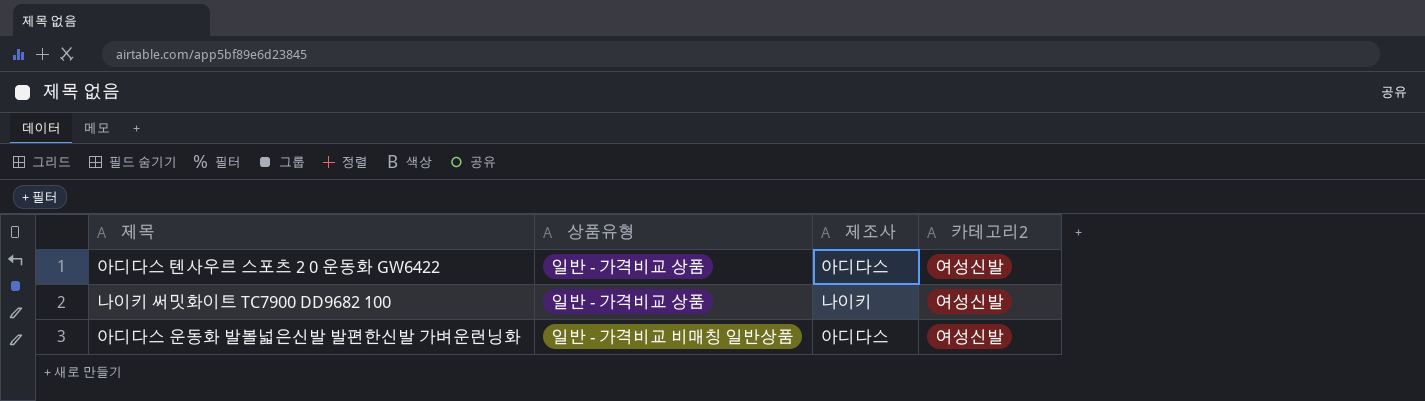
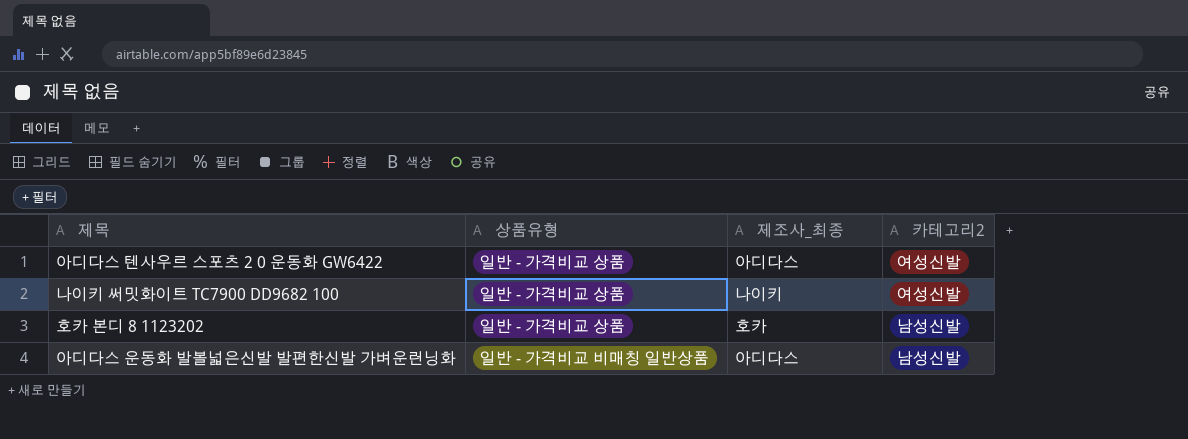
column name: 제조사 -> 제조사_최종
row 호카 본디 8 1123202: none -> 일반 - 가격비교 상품 | 호카 | 남성신발
아디다스 운동화 발볼넓은신발 발편한신발 가벼운런닝화 | 카테고리2: 여성신발 -> 남성신발

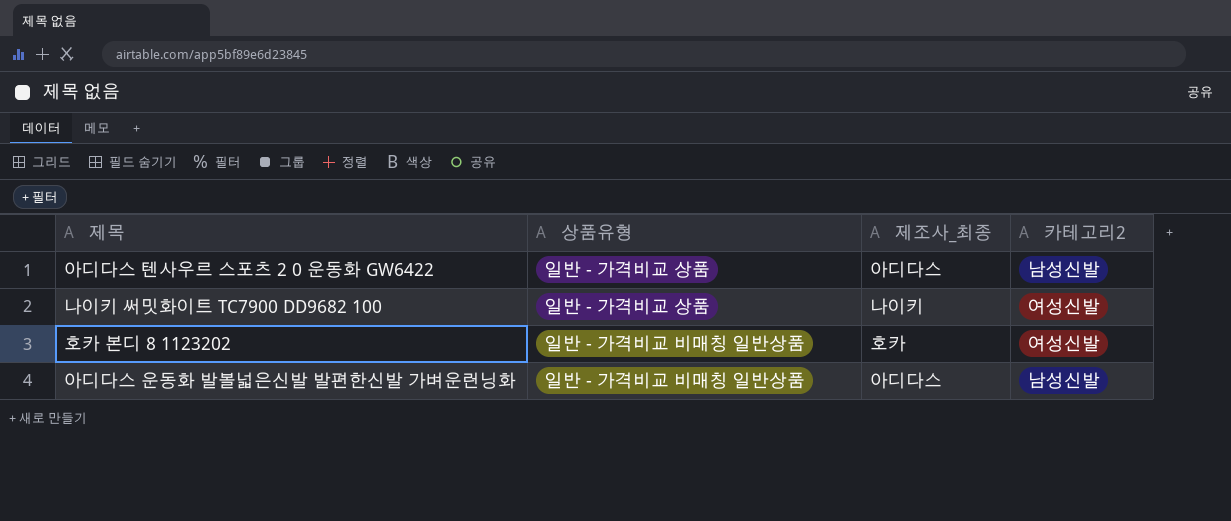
아디다스 텐사우르 스포츠 2 0 운동화 GW6422 | 카테고리2: 여성신발 -> 남성신발
호카 본디 8 1123202 | 상품유형: 일반 - 가격비교 상품 -> 일반 - 가격비교 비매칭 일반상품
호카 본디 8 1123202 | 카테고리2: 남성신발 -> 여성신발

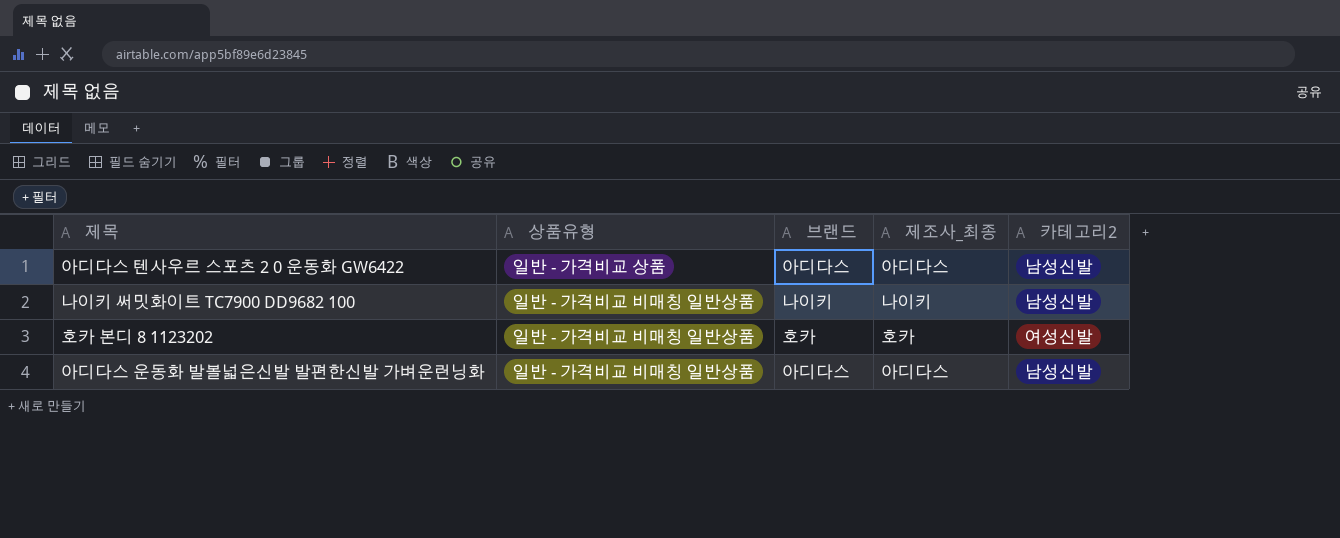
column 브랜드 | position: none -> 3
나이키 써밋화이트 TC7900 DD9682 100 | 상품유형: 일반 - 가격비교 상품 -> 일반 - 가격비교 비매칭 일반상품
나이키 써밋화이트 TC7900 DD9682 100 | 카테고리2: 여성신발 -> 남성신발

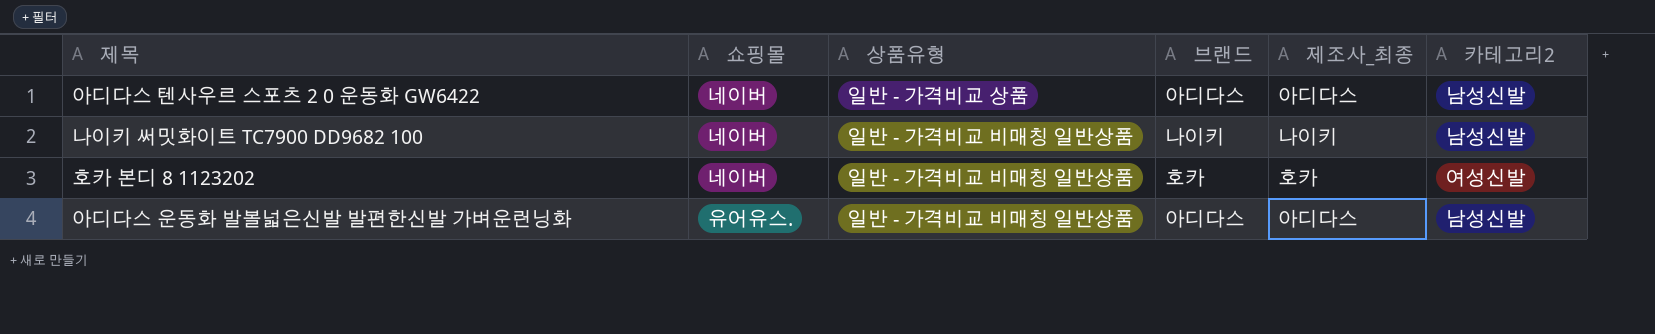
column 쇼핑몰 | position: none -> 2

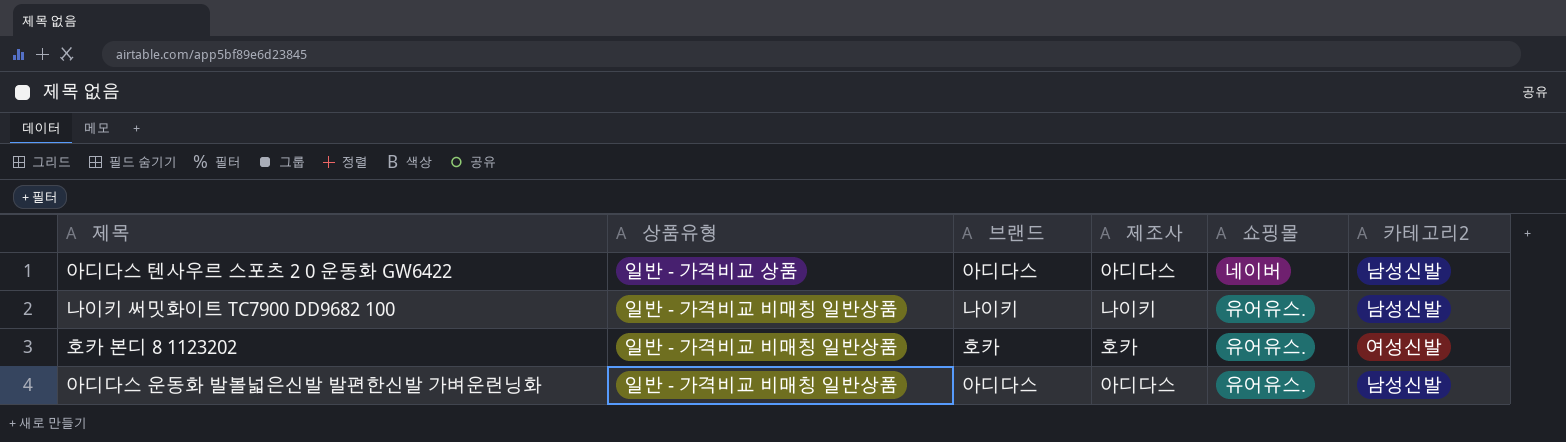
column name: 제조사_최종 -> 제조사
column 쇼핑몰 | position: 2 -> 5
나이키 써밋화이트 TC7900 DD9682 100 | 쇼핑몰: 네이버 -> 유어유스.
호카 본디 8 1123202 | 쇼핑몰: 네이버 -> 유어유스.

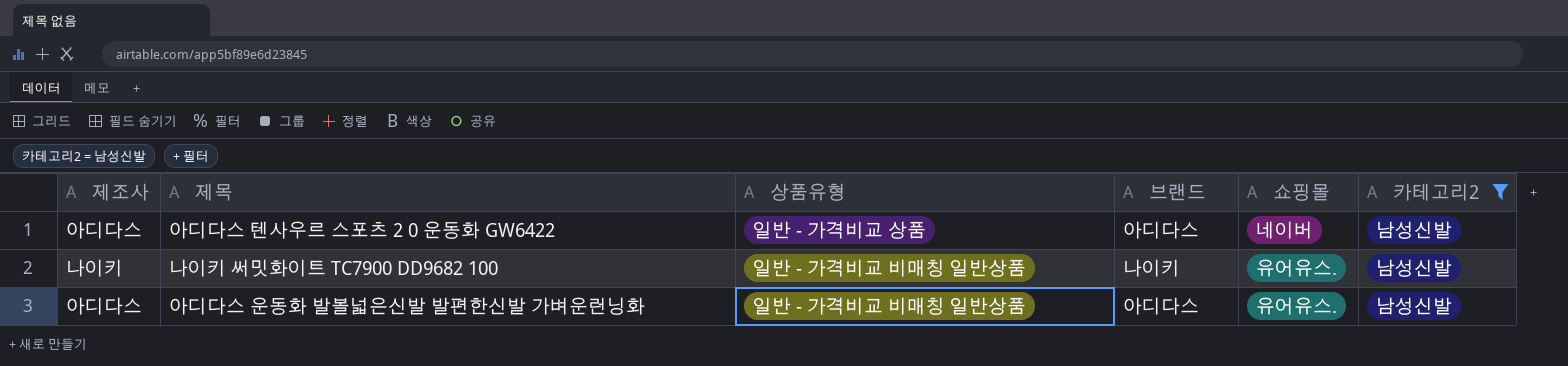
filter: none -> 카테고리2 = 남성신발
column 제조사 | position: 4 -> 1

